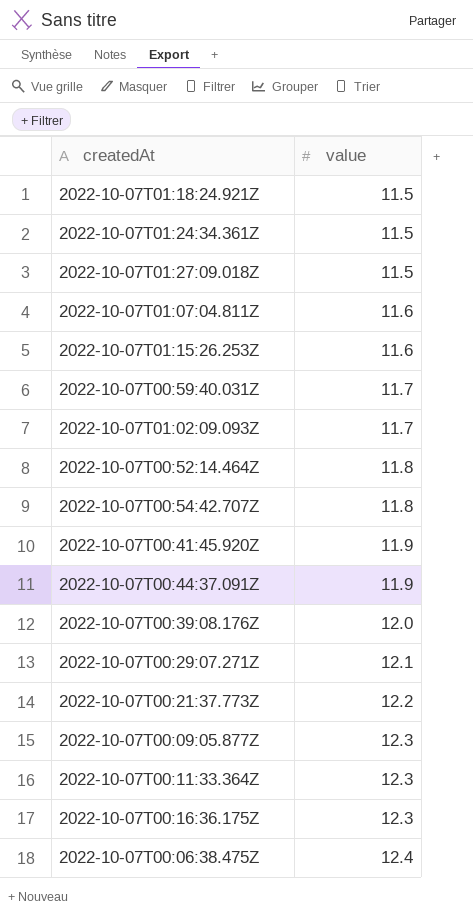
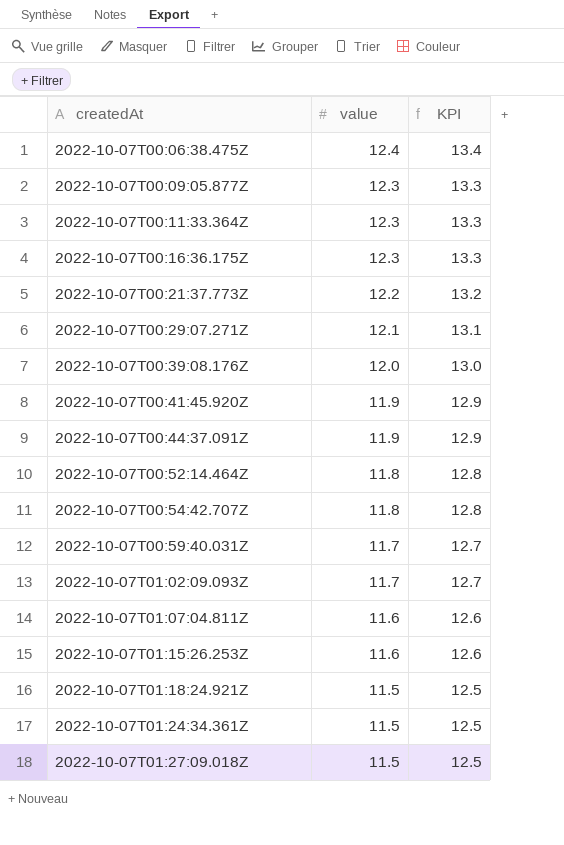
row order: value ascending -> createdAt ascending
column KPI | formula: none -> [value] + 1

